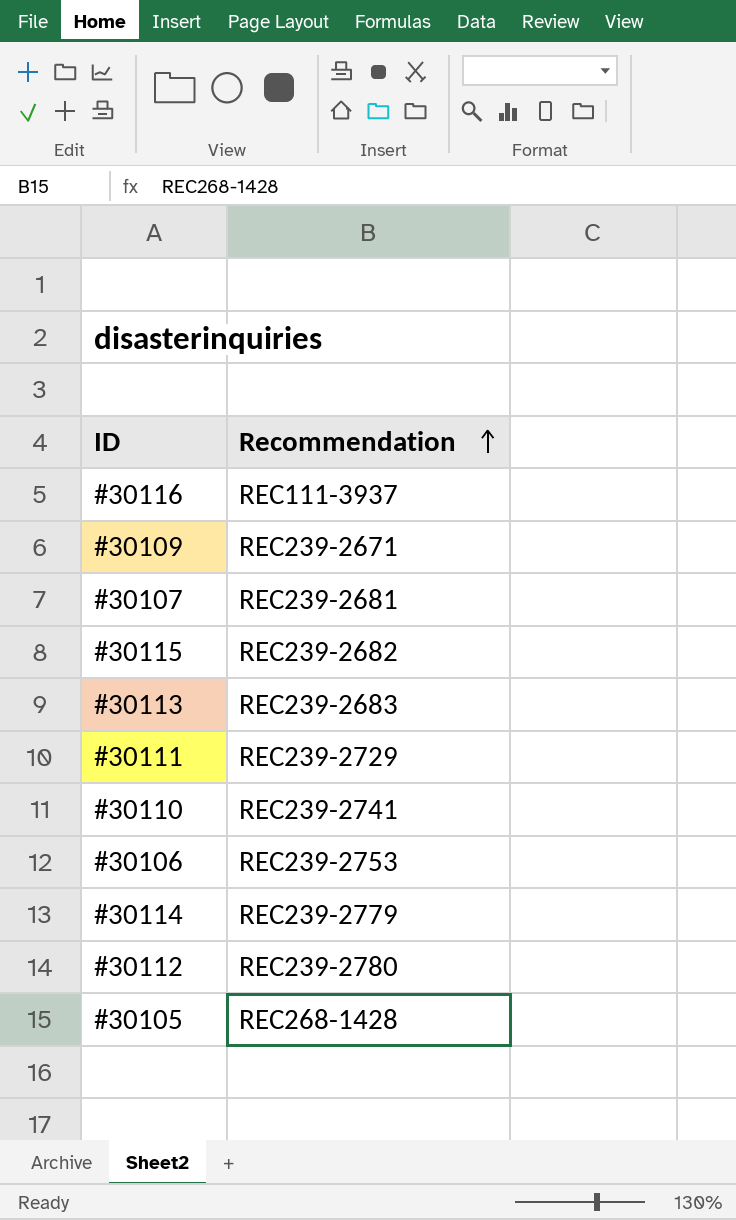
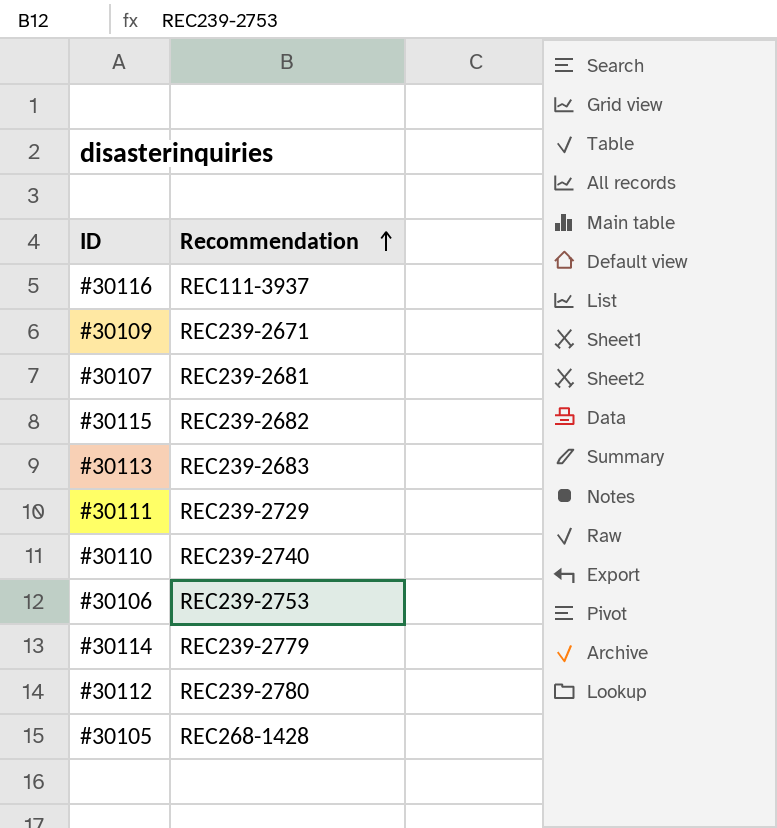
#30110 | Recommendation: REC239-2741 -> REC239-2740

